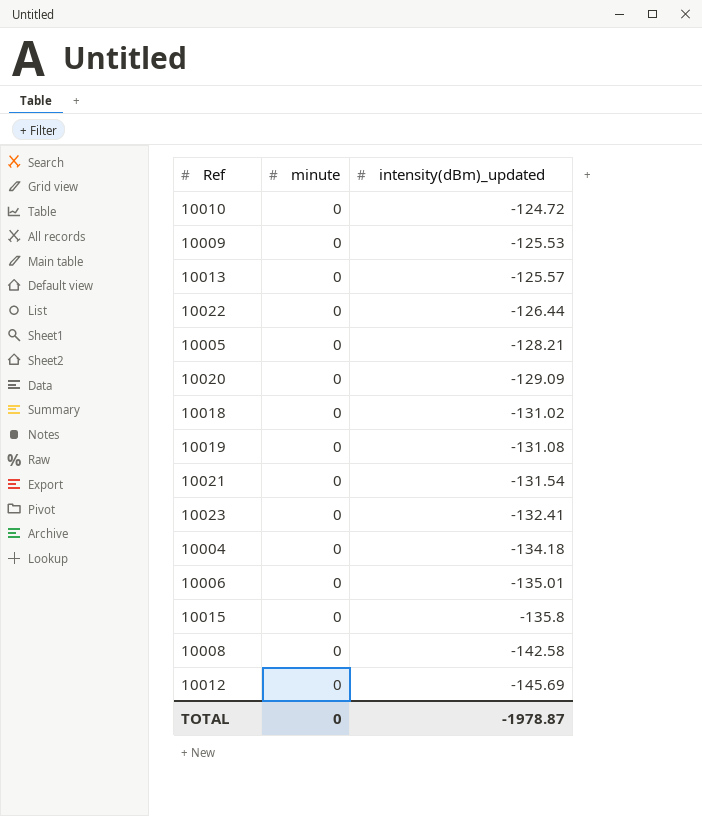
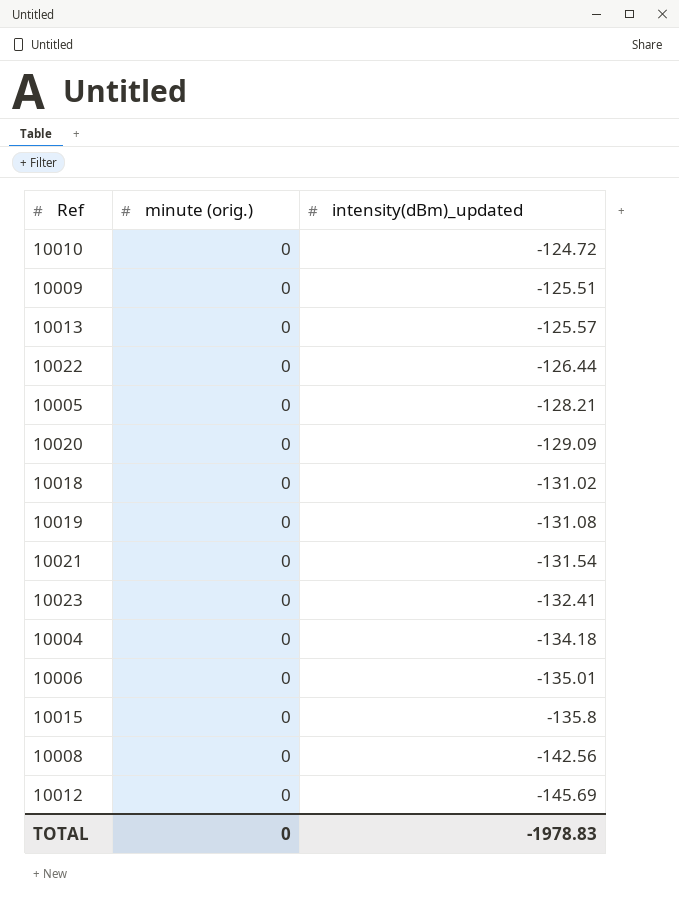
column name: minute -> minute (orig.)
10009 | intensity(dBm)_updated: -125.53 -> -125.51
10008 | intensity(dBm)_updated: -142.58 -> -142.56
TOTAL | intensity(dBm)_updated: -1978.87 -> -1978.83

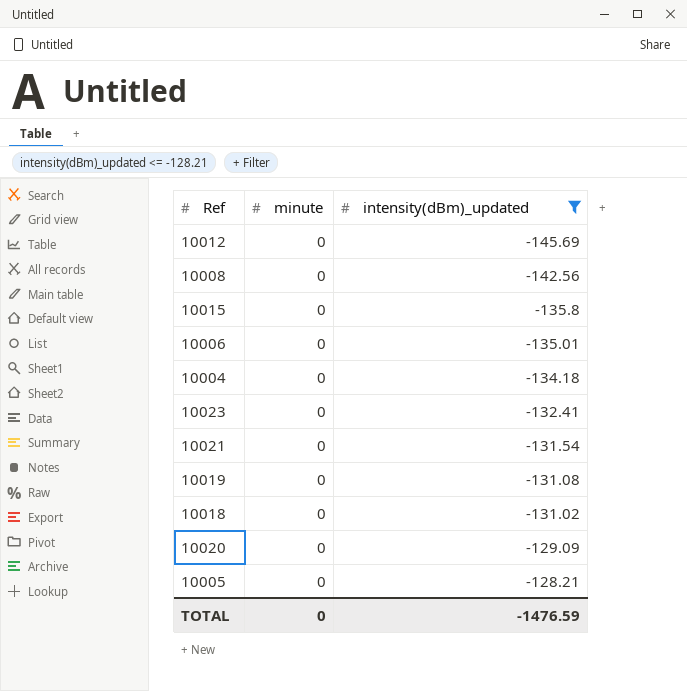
filter: none -> intensity(dBm)_updated <= -128.21
row order: intensity(dBm)_updated descending -> intensity(dBm)_updated ascending
column name: minute (orig.) -> minute
TOTAL | intensity(dBm)_updated: -1978.83 -> -1476.59

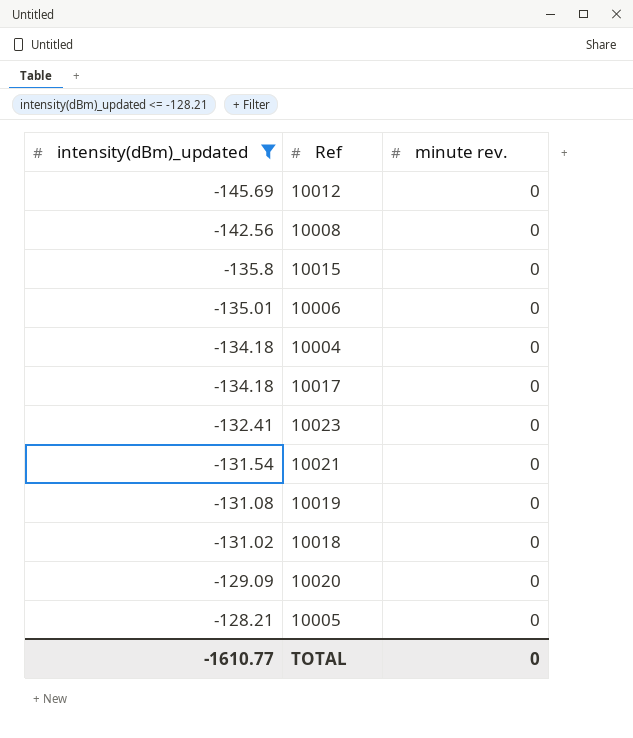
column intensity(dBm)_updated | position: 3 -> 1
column name: minute -> minute rev.
row 10017: none -> -134.18 | 0
TOTAL | intensity(dBm)_updated: -1476.59 -> -1610.77

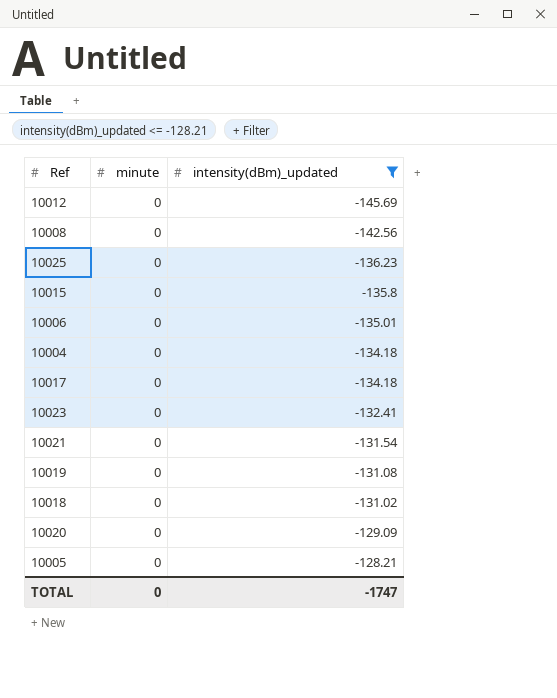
column name: minute rev. -> minute
column intensity(dBm)_updated | position: 1 -> 3
row 10025: none -> 0 | -136.23
TOTAL | intensity(dBm)_updated: -1610.77 -> -1747

